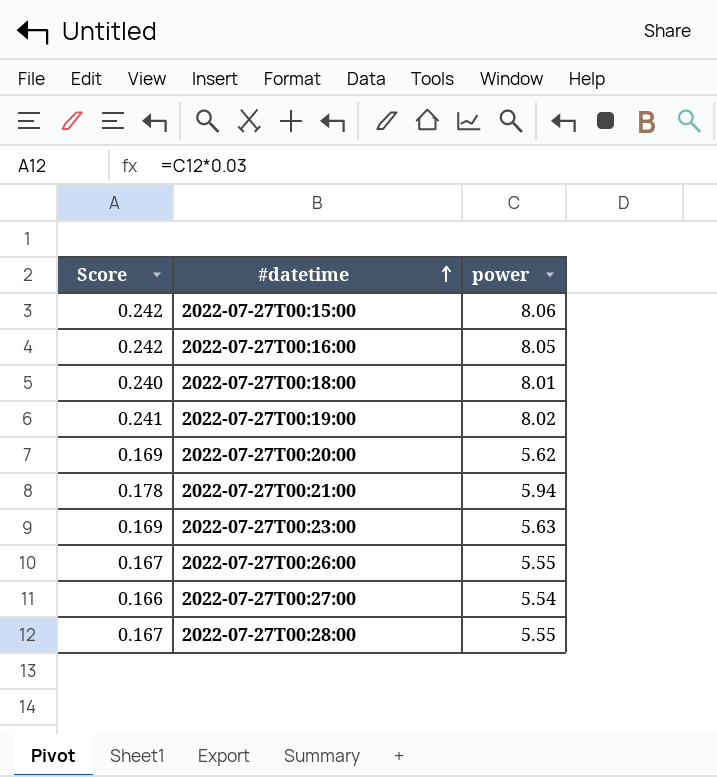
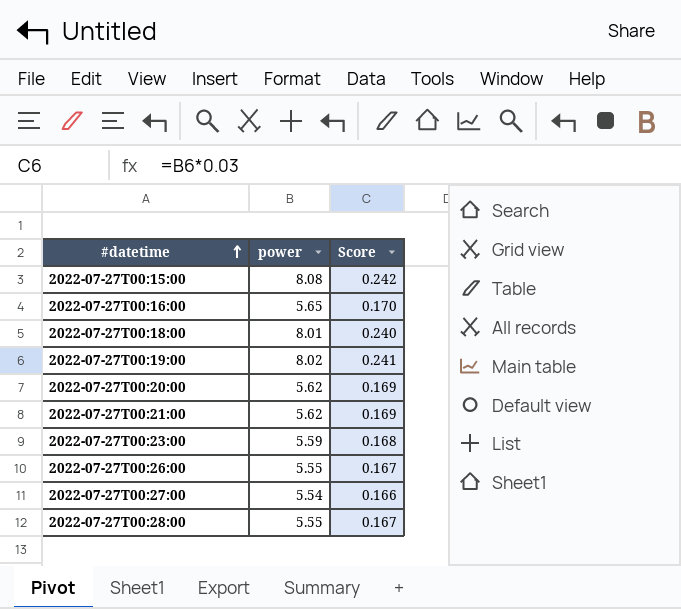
column Score | position: 1 -> 3
2022-07-27T00:15:00 | power: 8.06 -> 8.08
2022-07-27T00:16:00 | power: 8.05 -> 5.65
2022-07-27T00:16:00 | Score: 0.242 -> 0.170
2022-07-27T00:21:00 | power: 5.94 -> 5.62
2022-07-27T00:21:00 | Score: 0.178 -> 0.169
2022-07-27T00:23:00 | power: 5.63 -> 5.59
2022-07-27T00:23:00 | Score: 0.169 -> 0.168

